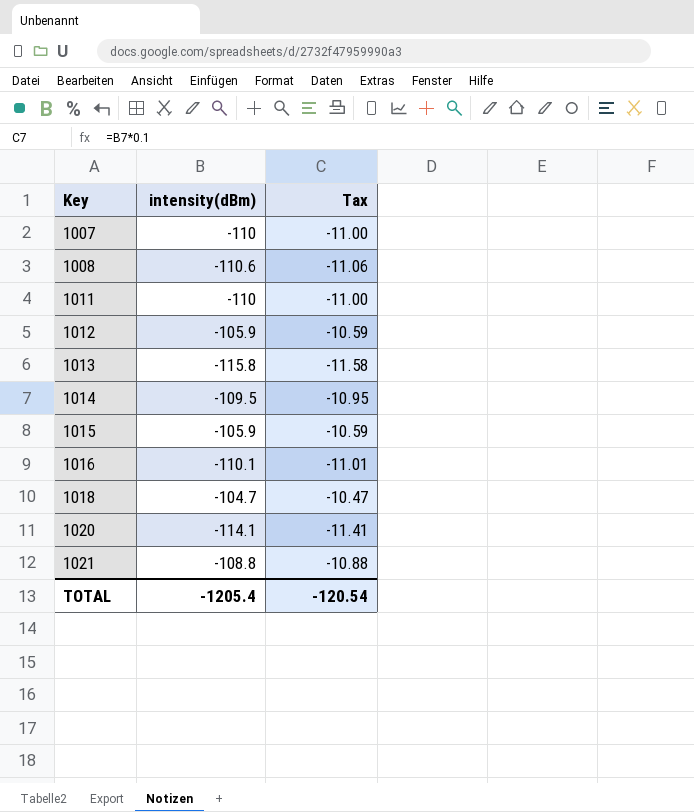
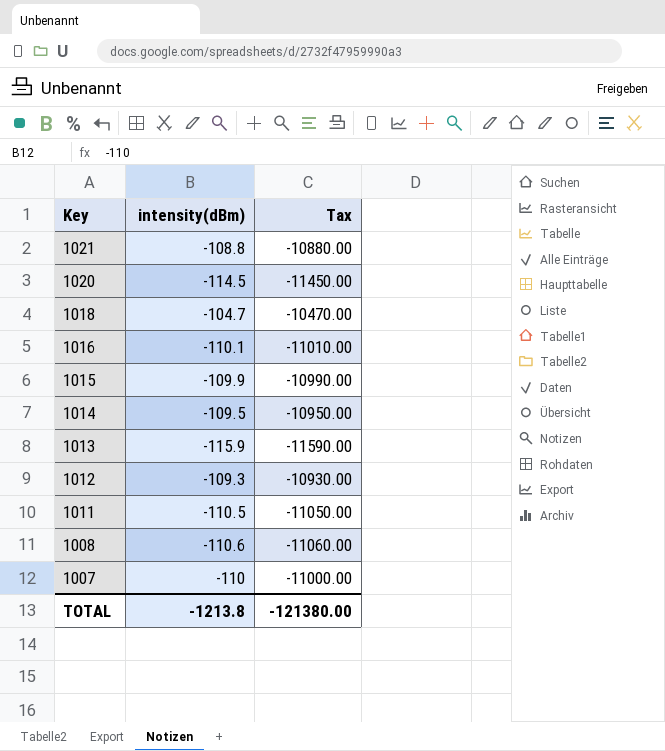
row order: Key ascending -> Key descending
column Tax | formula: [intensity(dBm)] * 0.1 -> [intensity(dBm)] * 100
1020 | intensity(dBm): -114.1 -> -114.5
1015 | intensity(dBm): -105.9 -> -109.9
1013 | intensity(dBm): -115.8 -> -115.9
1012 | intensity(dBm): -105.9 -> -109.3
1011 | intensity(dBm): -110 -> -110.5
TOTAL | intensity(dBm): -1205.4 -> -1213.8
TOTAL | Tax: -120.54 -> -121380.00

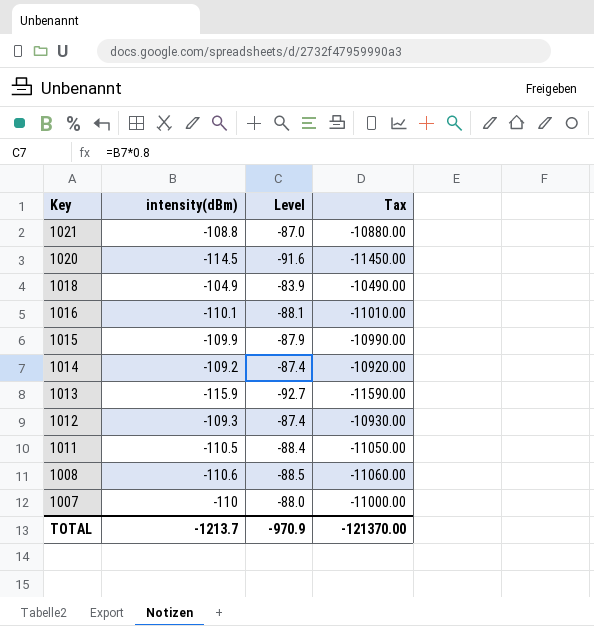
column Level | formula: none -> [intensity(dBm)] * 0.8
1018 | intensity(dBm): -104.7 -> -104.9
1018 | Tax: -10470.00 -> -10490.00
1014 | intensity(dBm): -109.5 -> -109.2
1014 | Tax: -10950.00 -> -10920.00
TOTAL | intensity(dBm): -1213.8 -> -1213.7
TOTAL | Tax: -121380.00 -> -121370.00

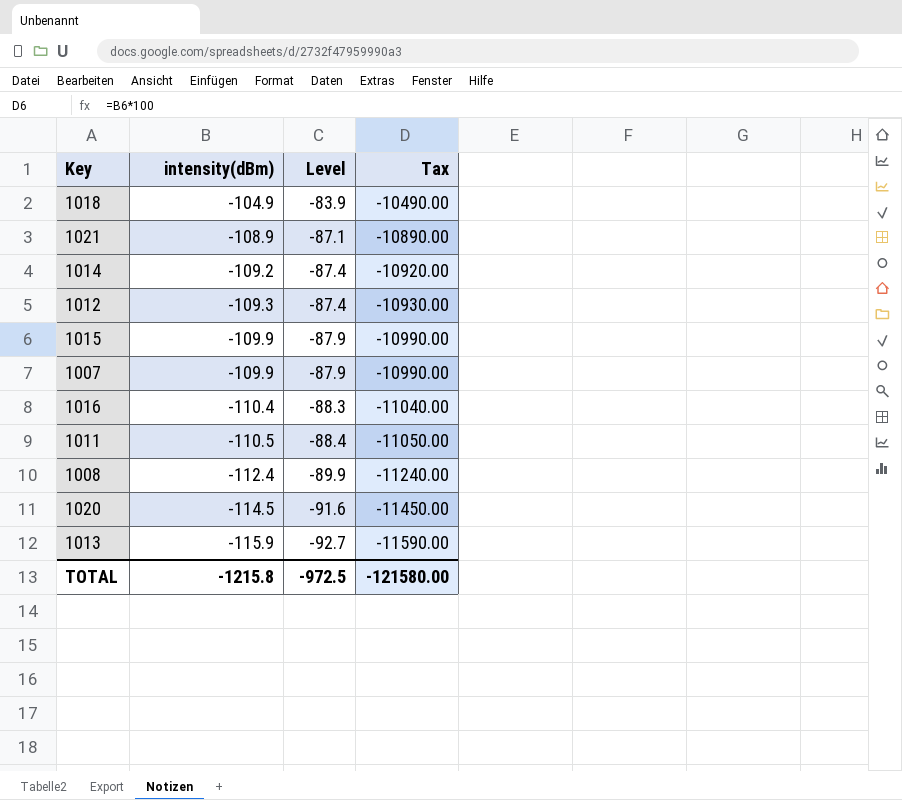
row order: Key descending -> intensity(dBm) descending
1021 | intensity(dBm): -108.8 -> -108.9
1021 | Level: -87.0 -> -87.1
1021 | Tax: -10880.00 -> -10890.00
1007 | intensity(dBm): -110 -> -109.9
1007 | Level: -88.0 -> -87.9
1007 | Tax: -11000.00 -> -10990.00
1016 | intensity(dBm): -110.1 -> -110.4
1016 | Level: -88.1 -> -88.3
1016 | Tax: -11010.00 -> -11040.00
1008 | intensity(dBm): -110.6 -> -112.4
1008 | Level: -88.5 -> -89.9
1008 | Tax: -11060.00 -> -11240.00
TOTAL | intensity(dBm): -1213.7 -> -1215.8
TOTAL | Level: -970.9 -> -972.5
TOTAL | Tax: -121370.00 -> -121580.00

